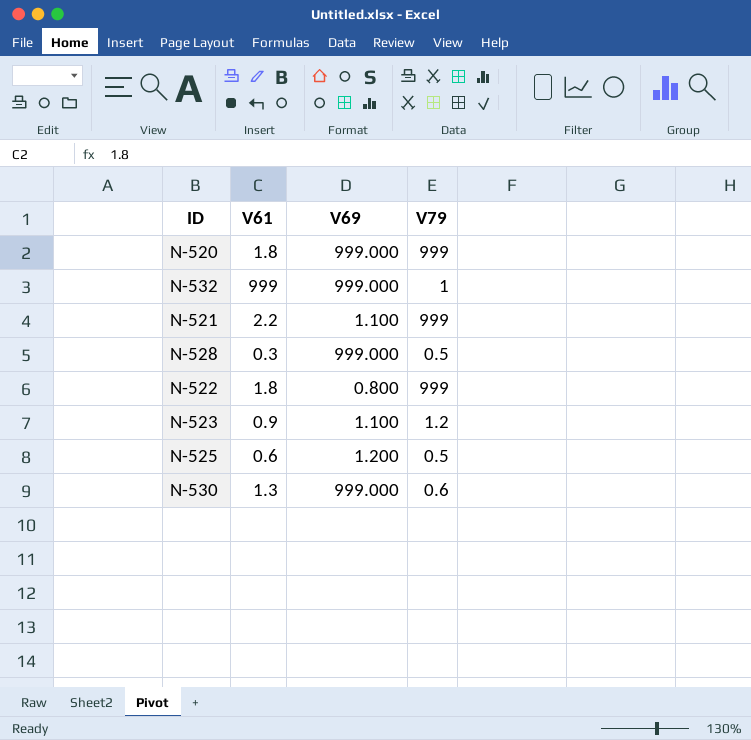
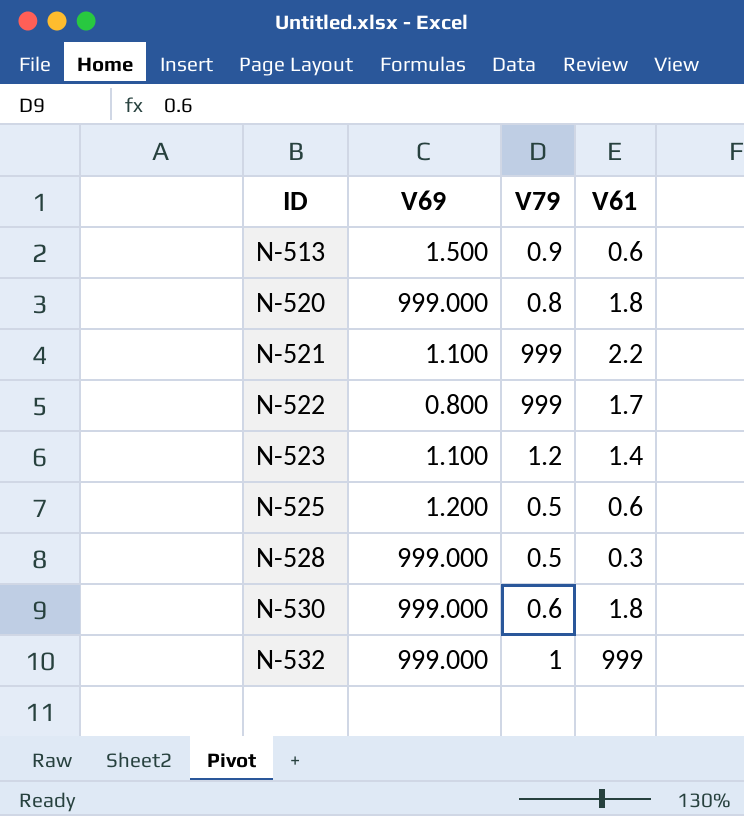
row order: none -> ID ascending
column V61 | position: 2 -> 4
row N-513: none -> 1.500 | 0.9 | 0.6
N-520 | V79: 999 -> 0.8
N-522 | V61: 1.8 -> 1.7
N-523 | V61: 0.9 -> 1.4
N-530 | V61: 1.3 -> 1.8

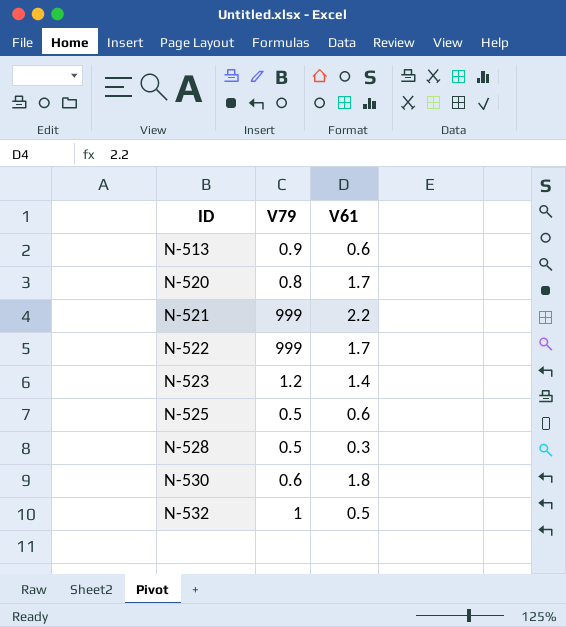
column V69 | position: 2 -> none
N-520 | V61: 1.8 -> 1.7
N-532 | V61: 999 -> 0.5

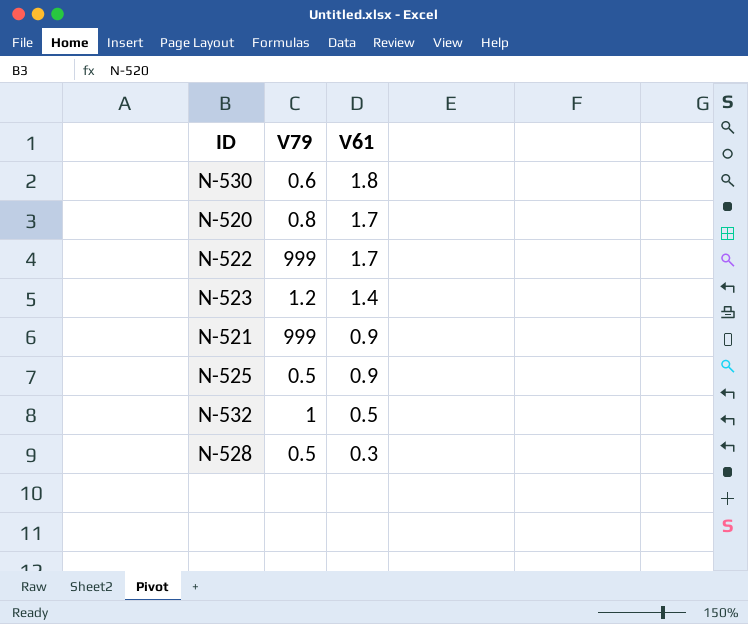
row order: ID ascending -> V61 descending
row N-513: 0.9 | 0.6 -> none
N-521 | V61: 2.2 -> 0.9
N-525 | V61: 0.6 -> 0.9

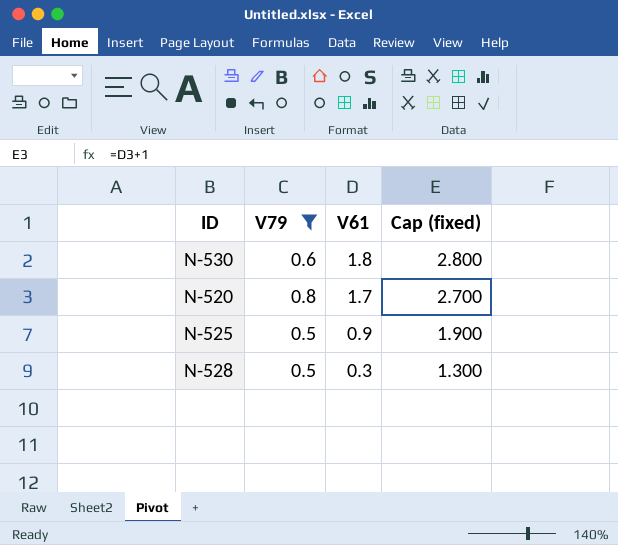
filter: none -> V79 <= 0.8
column Cap (fixed) | formula: none -> [V61] + 1

